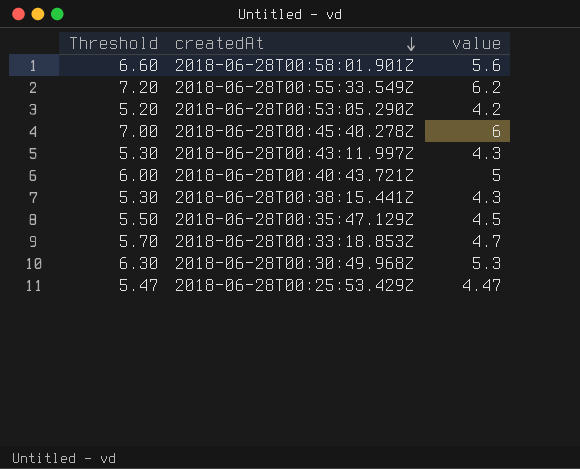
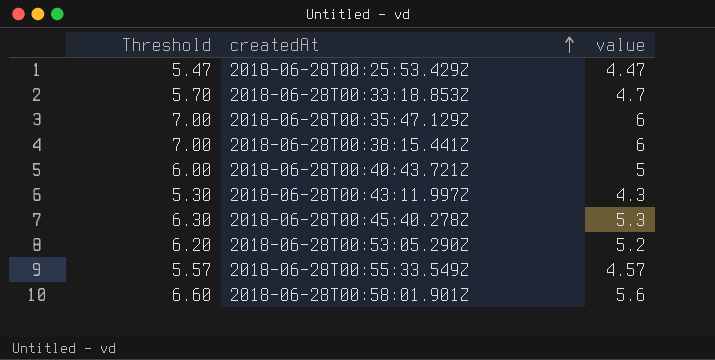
row order: createdAt descending -> createdAt ascending
row 2018-06-28T00:30:49.968Z: 6.30 | 5.3 -> none
2018-06-28T00:35:47.129Z | Threshold: 5.50 -> 7.00
2018-06-28T00:35:47.129Z | value: 4.5 -> 6
2018-06-28T00:38:15.441Z | Threshold: 5.30 -> 7.00
2018-06-28T00:38:15.441Z | value: 4.3 -> 6
2018-06-28T00:45:40.278Z | Threshold: 7.00 -> 6.30
2018-06-28T00:45:40.278Z | value: 6 -> 5.3
2018-06-28T00:53:05.290Z | Threshold: 5.20 -> 6.20
2018-06-28T00:53:05.290Z | value: 4.2 -> 5.2
2018-06-28T00:55:33.549Z | Threshold: 7.20 -> 5.57
2018-06-28T00:55:33.549Z | value: 6.2 -> 4.57

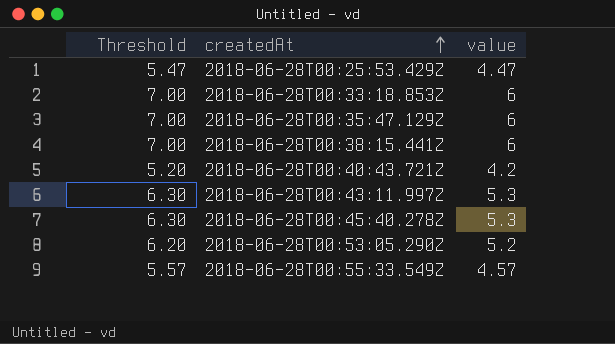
row 2018-06-28T00:58:01.901Z: 6.60 | 5.6 -> none
2018-06-28T00:33:18.853Z | Threshold: 5.70 -> 7.00
2018-06-28T00:33:18.853Z | value: 4.7 -> 6
2018-06-28T00:40:43.721Z | Threshold: 6.00 -> 5.20
2018-06-28T00:40:43.721Z | value: 5 -> 4.2
2018-06-28T00:43:11.997Z | Threshold: 5.30 -> 6.30
2018-06-28T00:43:11.997Z | value: 4.3 -> 5.3

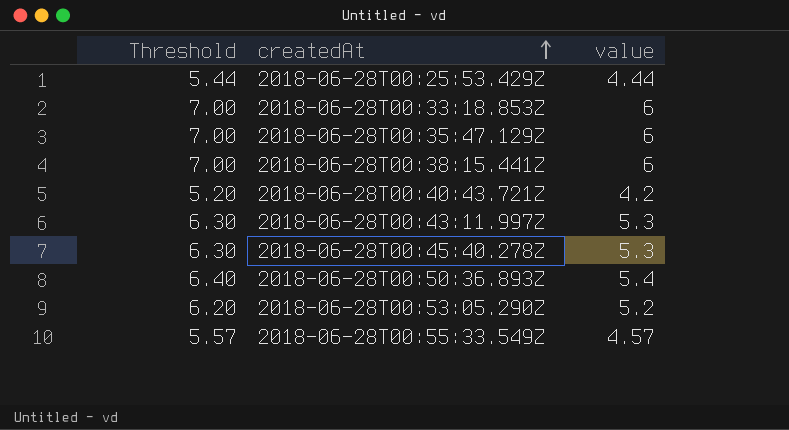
2018-06-28T00:25:53.429Z | Threshold: 5.47 -> 5.44
2018-06-28T00:25:53.429Z | value: 4.47 -> 4.44
row 2018-06-28T00:50:36.893Z: none -> 6.40 | 5.4

